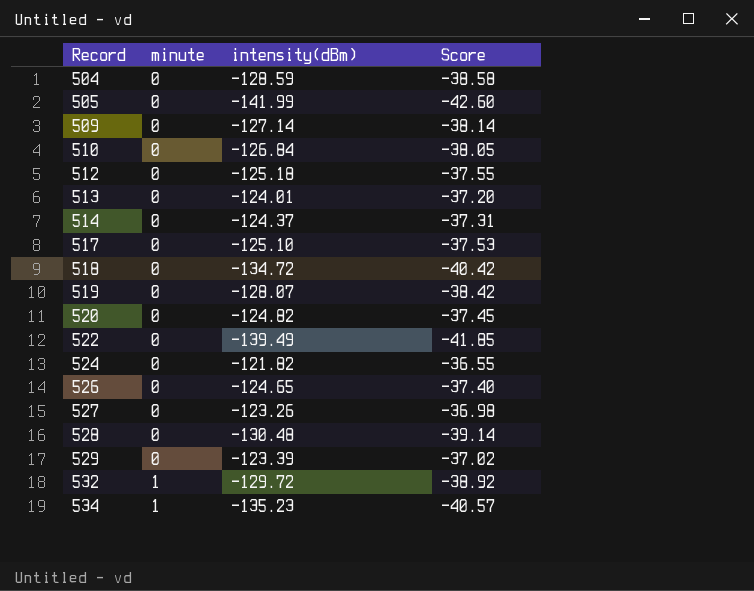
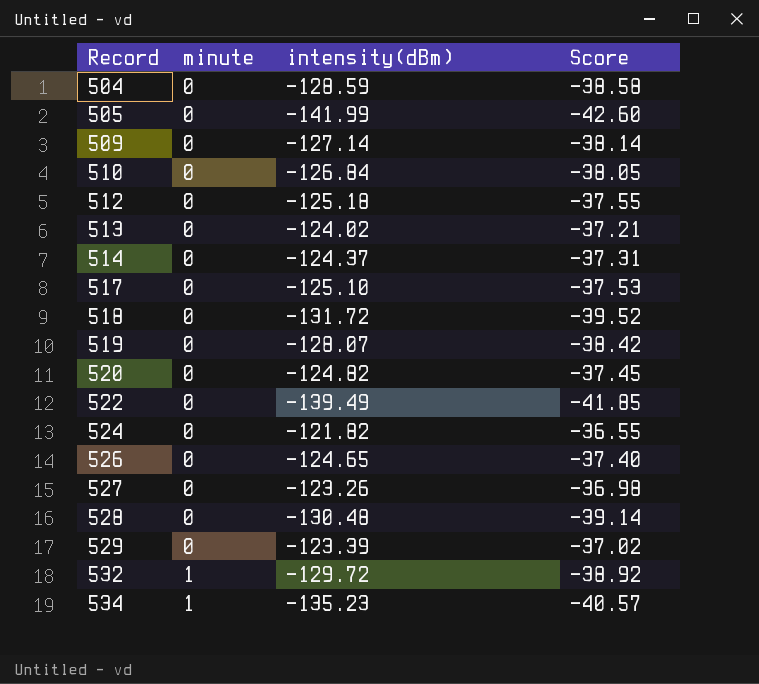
513 | intensity(dBm): -124.01 -> -124.02
513 | Score: -37.20 -> -37.21
518 | intensity(dBm): -134.72 -> -131.72
518 | Score: -40.42 -> -39.52

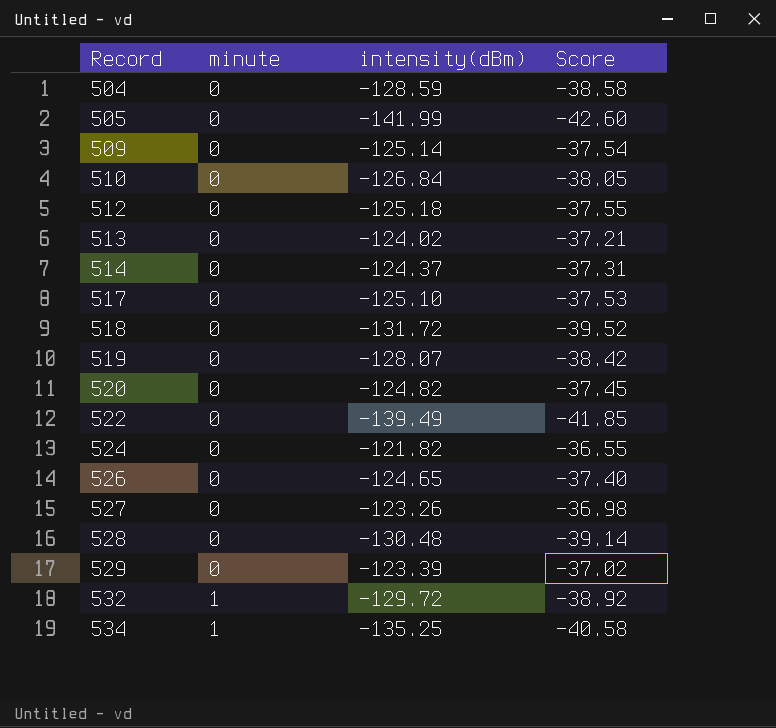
509 | intensity(dBm): -127.14 -> -125.14
509 | Score: -38.14 -> -37.54
534 | intensity(dBm): -135.23 -> -135.25
534 | Score: -40.57 -> -40.58

